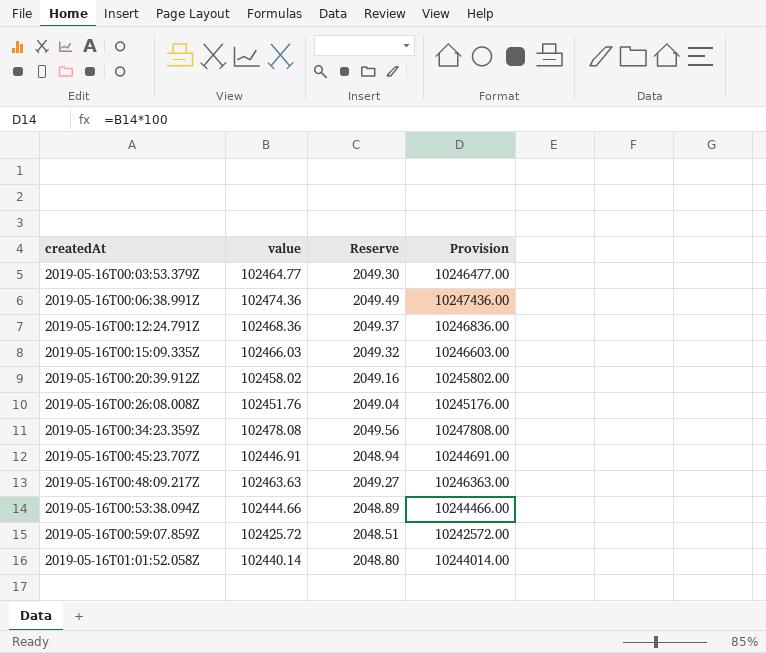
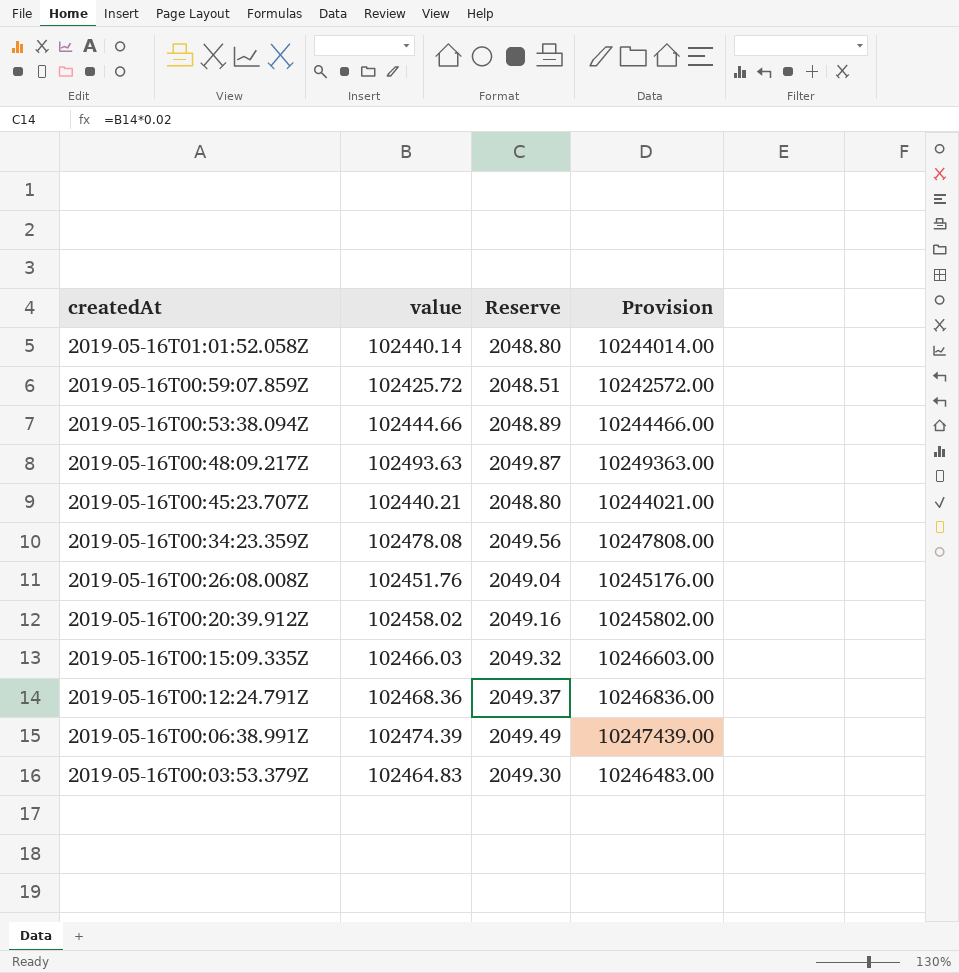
row order: createdAt ascending -> createdAt descending
2019-05-16T00:48:09.217Z | value: 102463.63 -> 102493.63
2019-05-16T00:48:09.217Z | Reserve: 2049.27 -> 2049.87
2019-05-16T00:48:09.217Z | Provision: 10246363.00 -> 10249363.00
2019-05-16T00:45:23.707Z | value: 102446.91 -> 102440.21
2019-05-16T00:45:23.707Z | Reserve: 2048.94 -> 2048.80
2019-05-16T00:45:23.707Z | Provision: 10244691.00 -> 10244021.00
2019-05-16T00:06:38.991Z | value: 102474.36 -> 102474.39
2019-05-16T00:06:38.991Z | Provision: 10247436.00 -> 10247439.00
2019-05-16T00:03:53.379Z | value: 102464.77 -> 102464.83
2019-05-16T00:03:53.379Z | Provision: 10246477.00 -> 10246483.00

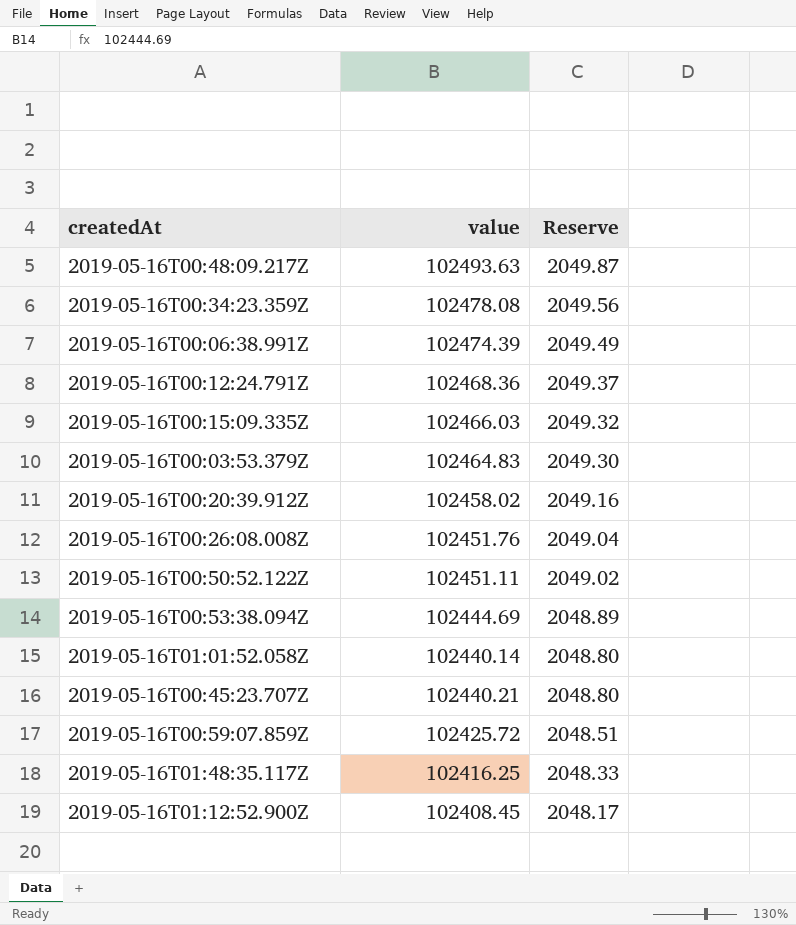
row order: createdAt descending -> Reserve descending
column Provision | formula: [value] * 100 -> none
row 2019-05-16T00:50:52.122Z: none -> 102451.11 | 2049.02
2019-05-16T00:53:38.094Z | value: 102444.66 -> 102444.69
row 2019-05-16T01:48:35.117Z: none -> 102416.25 | 2048.33
row 2019-05-16T01:12:52.900Z: none -> 102408.45 | 2048.17

